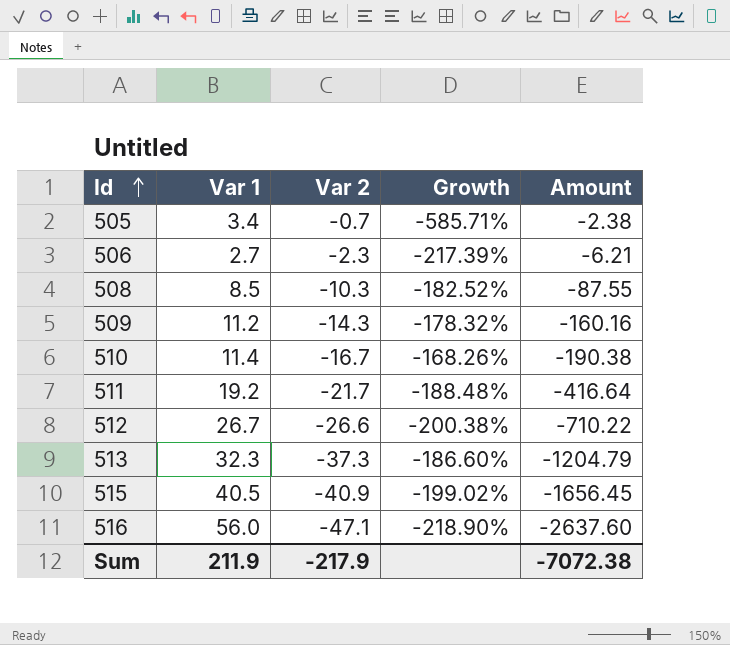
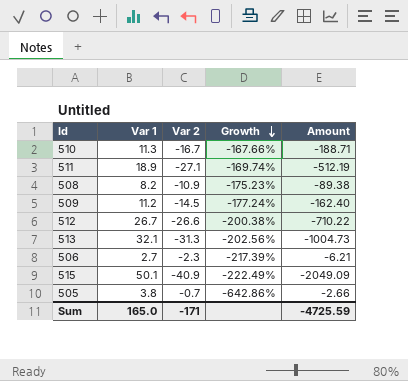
row order: Id ascending -> Growth descending
row 516: 56.0 | -47.1 | -218.90% | -2637.60 -> none
510 | Var 1: 11.4 -> 11.3
510 | Growth: -168.26% -> -167.66%
510 | Amount: -190.38 -> -188.71
511 | Var 1: 19.2 -> 18.9
511 | Var 2: -21.7 -> -27.1
511 | Growth: -188.48% -> -169.74%
511 | Amount: -416.64 -> -512.19
508 | Var 1: 8.5 -> 8.2
508 | Var 2: -10.3 -> -10.9
508 | Growth: -182.52% -> -175.23%
508 | Amount: -87.55 -> -89.38
509 | Var 2: -14.3 -> -14.5
509 | Growth: -178.32% -> -177.24%
509 | Amount: -160.16 -> -162.40
513 | Var 1: 32.3 -> 32.1
513 | Var 2: -37.3 -> -31.3
513 | Growth: -186.60% -> -202.56%
513 | Amount: -1204.79 -> -1004.73
515 | Var 1: 40.5 -> 50.1
515 | Growth: -199.02% -> -222.49%
515 | Amount: -1656.45 -> -2049.09
505 | Var 1: 3.4 -> 3.8
505 | Growth: -585.71% -> -642.86%
505 | Amount: -2.38 -> -2.66
Sum | Var 1: 211.9 -> 165.0
Sum | Var 2: -217.9 -> -171
Sum | Amount: -7072.38 -> -4725.59

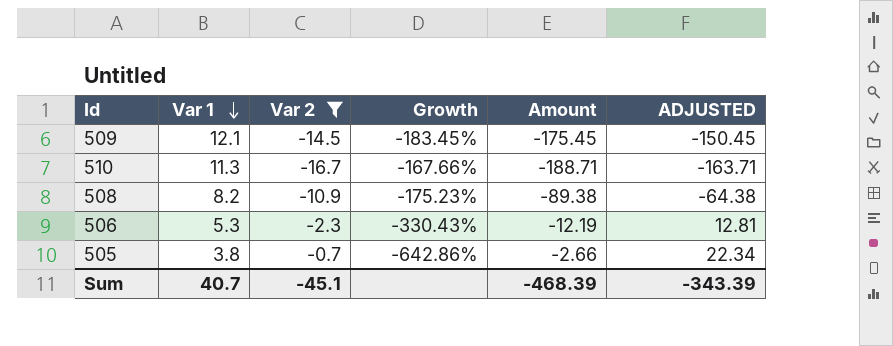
filter: none -> Var 2 >= -16.7
row order: Growth descending -> Var 1 descending
column ADJUSTED | formula: none -> [Amount] + 25
509 | Var 1: 11.2 -> 12.1
509 | Growth: -177.24% -> -183.45%
509 | Amount: -162.40 -> -175.45
506 | Var 1: 2.7 -> 5.3
506 | Growth: -217.39% -> -330.43%
506 | Amount: -6.21 -> -12.19
Sum | Var 1: 165.0 -> 40.7
Sum | Var 2: -171 -> -45.1
Sum | Amount: -4725.59 -> -468.39

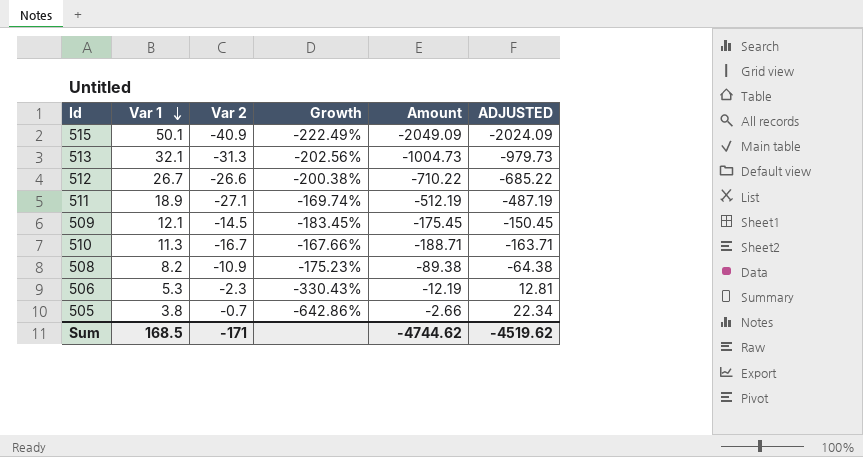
filter: Var 2 >= -16.7 -> none
Sum | Var 1: 40.7 -> 168.5
Sum | Var 2: -45.1 -> -171
Sum | Amount: -468.39 -> -4744.62
Sum | ADJUSTED: -343.39 -> -4519.62

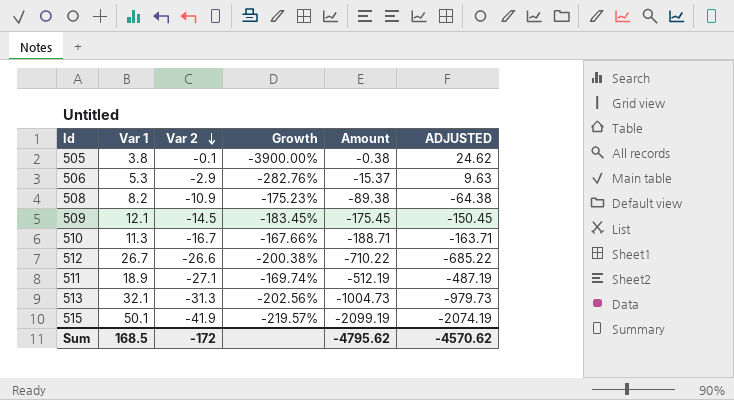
row order: Var 1 descending -> Var 2 descending
505 | Var 2: -0.7 -> -0.1
505 | Growth: -642.86% -> -3900.00%
505 | Amount: -2.66 -> -0.38
505 | ADJUSTED: 22.34 -> 24.62
506 | Var 2: -2.3 -> -2.9
506 | Growth: -330.43% -> -282.76%
506 | Amount: -12.19 -> -15.37
506 | ADJUSTED: 12.81 -> 9.63
515 | Var 2: -40.9 -> -41.9
515 | Growth: -222.49% -> -219.57%
515 | Amount: -2049.09 -> -2099.19
515 | ADJUSTED: -2024.09 -> -2074.19
Sum | Var 2: -171 -> -172
Sum | Amount: -4744.62 -> -4795.62
Sum | ADJUSTED: -4519.62 -> -4570.62

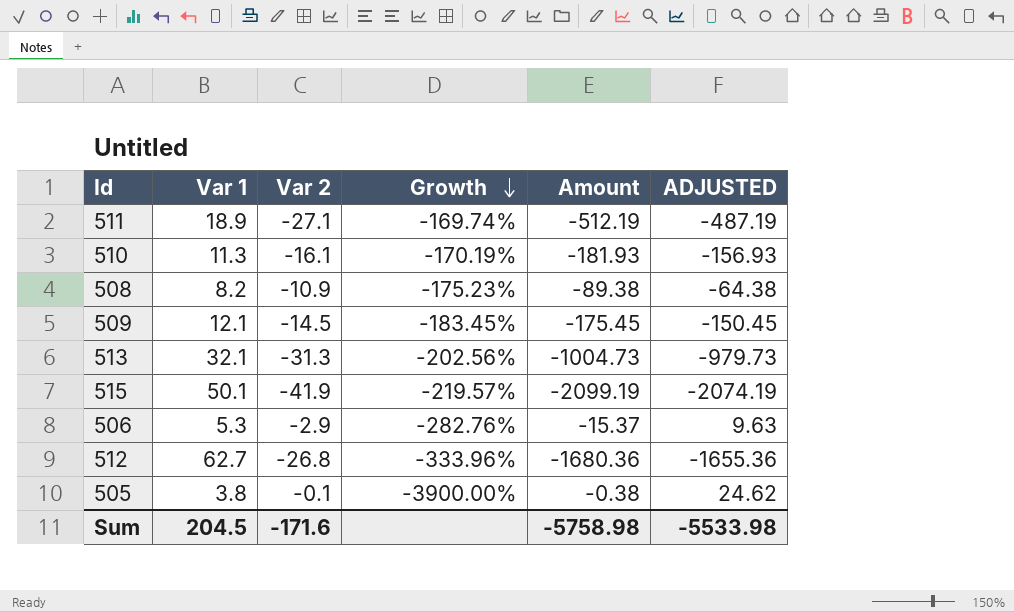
row order: Var 2 descending -> Growth descending
510 | Var 2: -16.7 -> -16.1
510 | Growth: -167.66% -> -170.19%
510 | Amount: -188.71 -> -181.93
510 | ADJUSTED: -163.71 -> -156.93
512 | Var 1: 26.7 -> 62.7
512 | Var 2: -26.6 -> -26.8
512 | Growth: -200.38% -> -333.96%
512 | Amount: -710.22 -> -1680.36
512 | ADJUSTED: -685.22 -> -1655.36
Sum | Var 1: 168.5 -> 204.5
Sum | Var 2: -172 -> -171.6
Sum | Amount: -4795.62 -> -5758.98
Sum | ADJUSTED: -4570.62 -> -5533.98

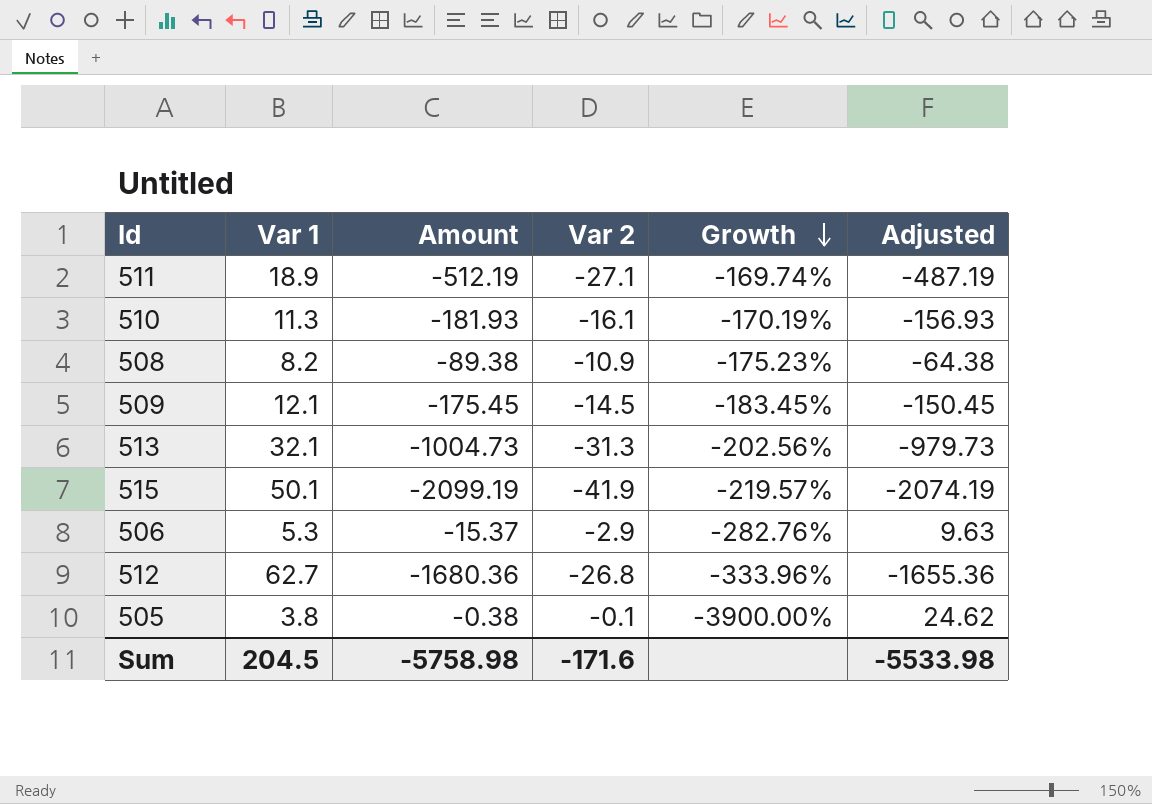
column Amount | position: 5 -> 3
column name: ADJUSTED -> Adjusted

